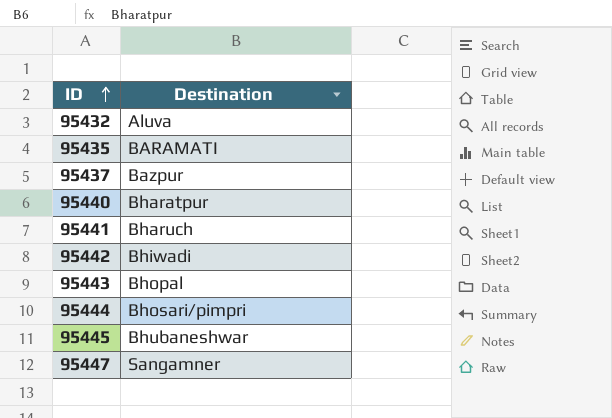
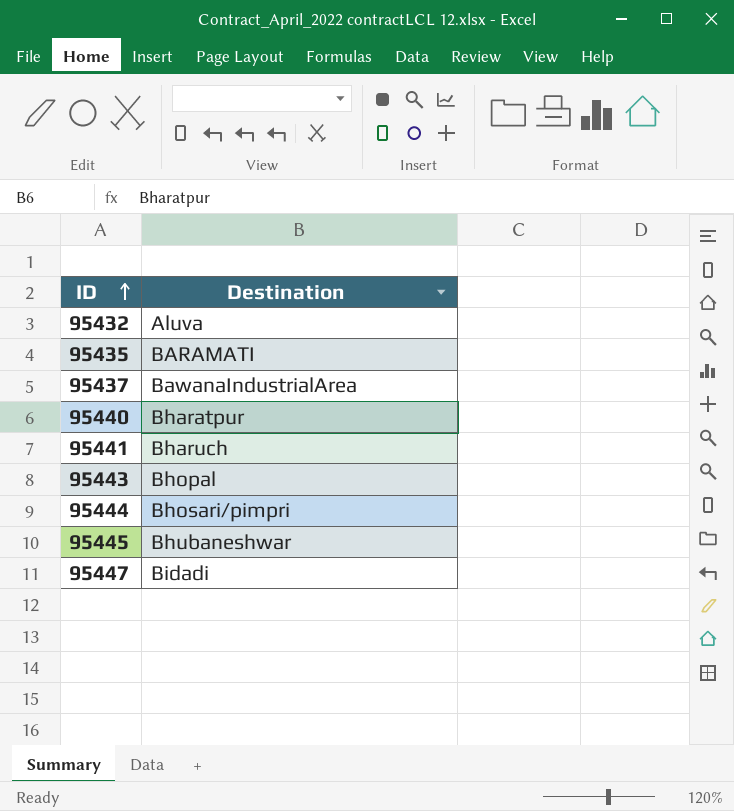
row 95442: Bhiwadi -> none
95437 | Destination: Bazpur -> BawanaIndustrialArea
95447 | Destination: Sangamner -> Bidadi

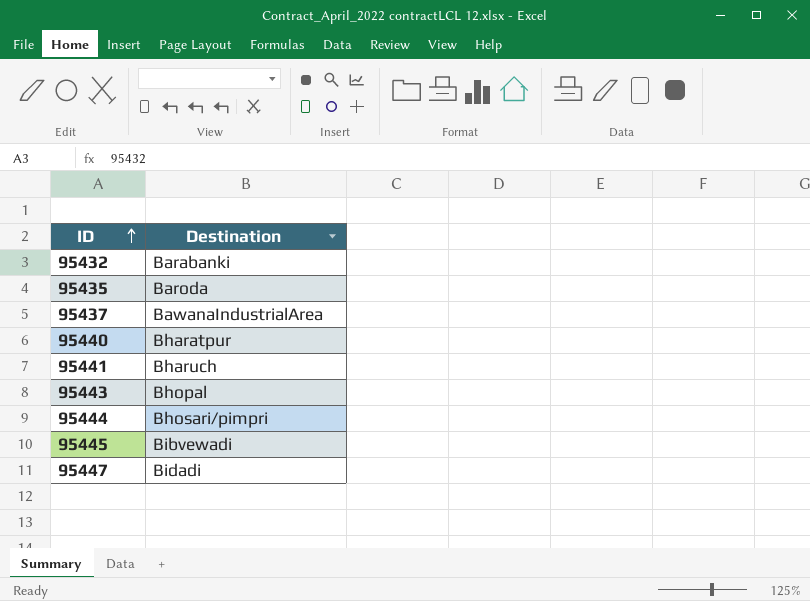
95432 | Destination: Aluva -> Barabanki
95435 | Destination: BARAMATI -> Baroda
95445 | Destination: Bhubaneshwar -> Bibvewadi

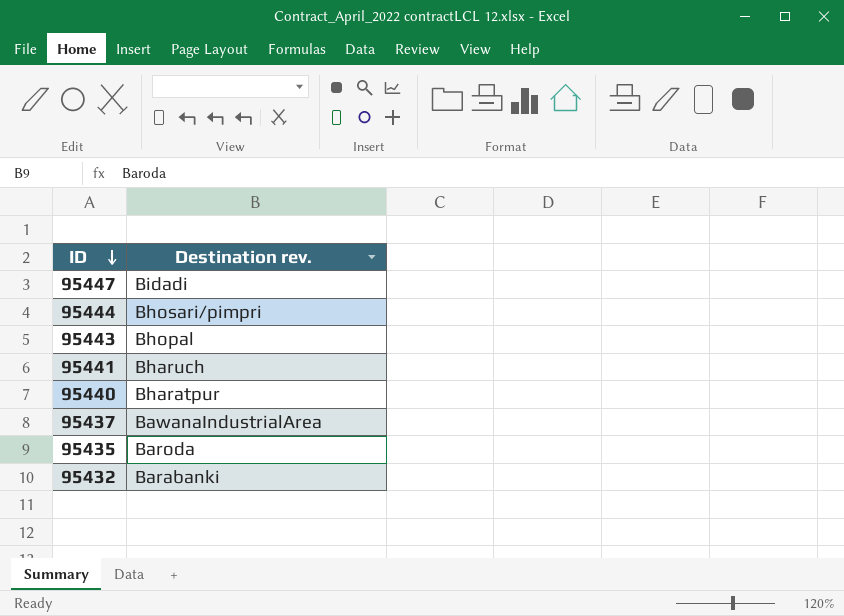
row order: ID ascending -> ID descending
column name: Destination -> Destination rev.
row 95445: Bibvewadi -> none

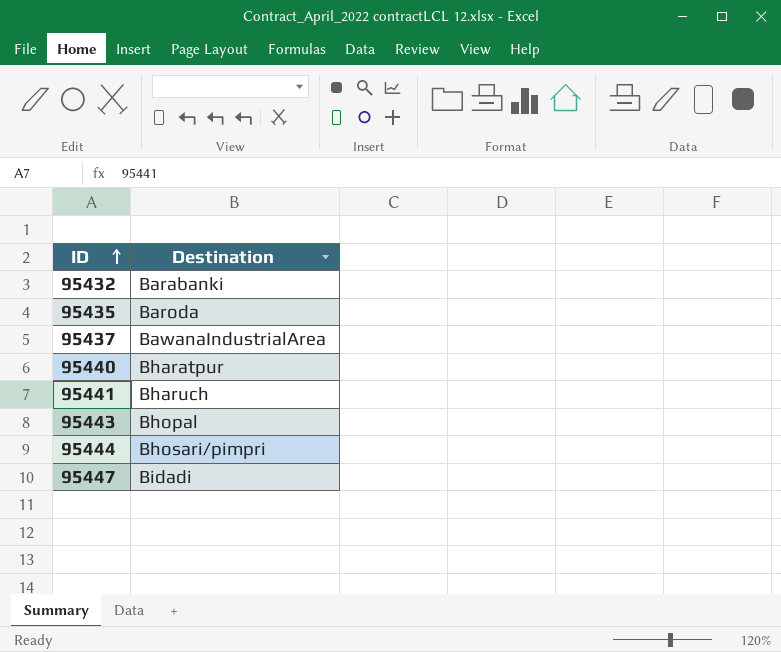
row order: ID descending -> ID ascending
column name: Destination rev. -> Destination

